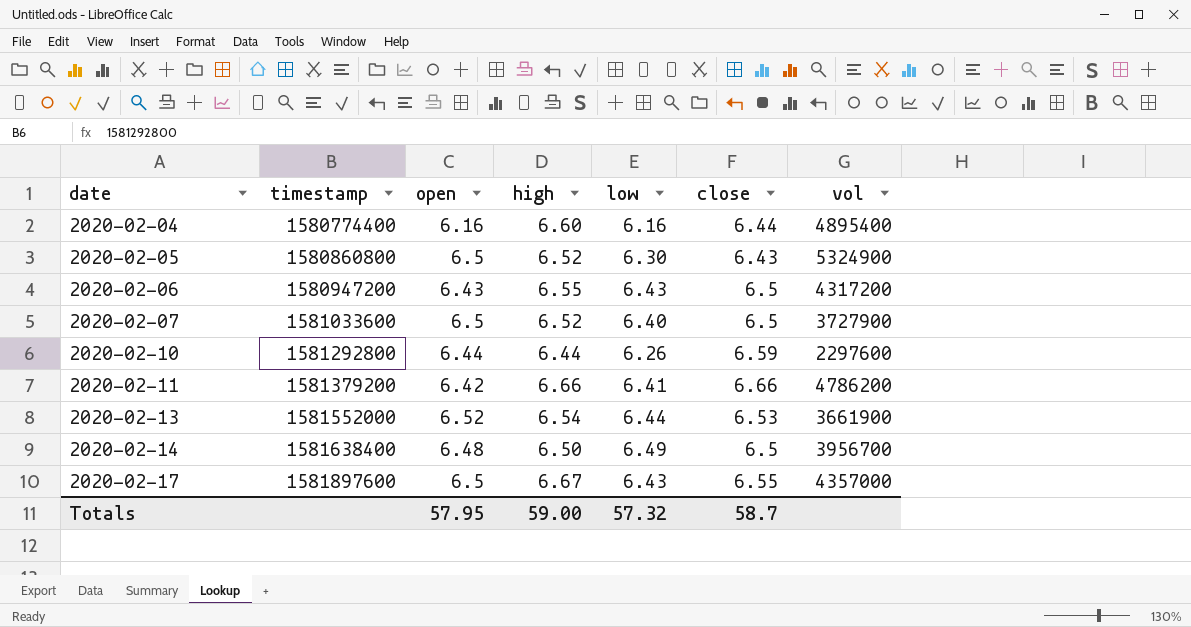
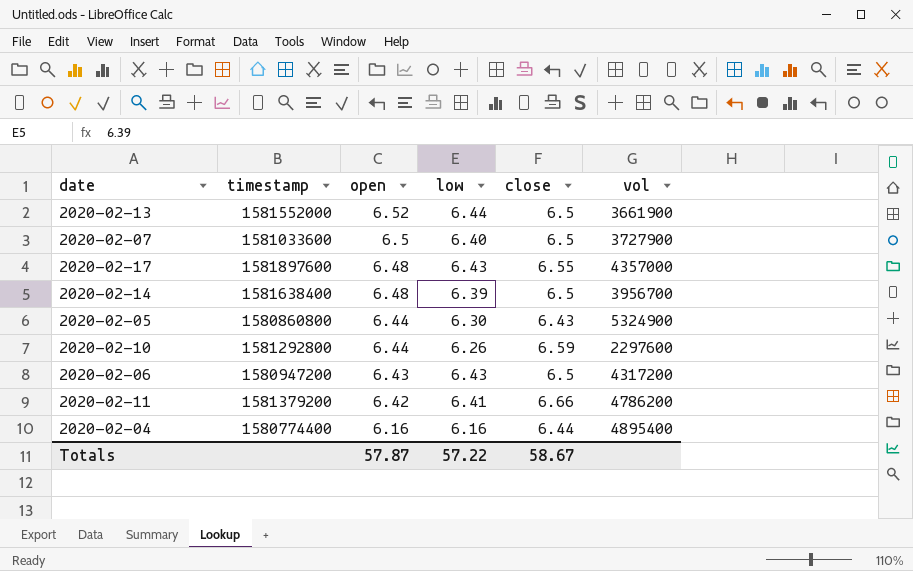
row order: date ascending -> open descending
column high | position: 4 -> none
2020-02-13 | close: 6.53 -> 6.5
2020-02-17 | open: 6.5 -> 6.48
2020-02-14 | low: 6.49 -> 6.39
2020-02-05 | open: 6.5 -> 6.44
Totals | open: 57.95 -> 57.87
Totals | low: 57.32 -> 57.22
Totals | close: 58.7 -> 58.67

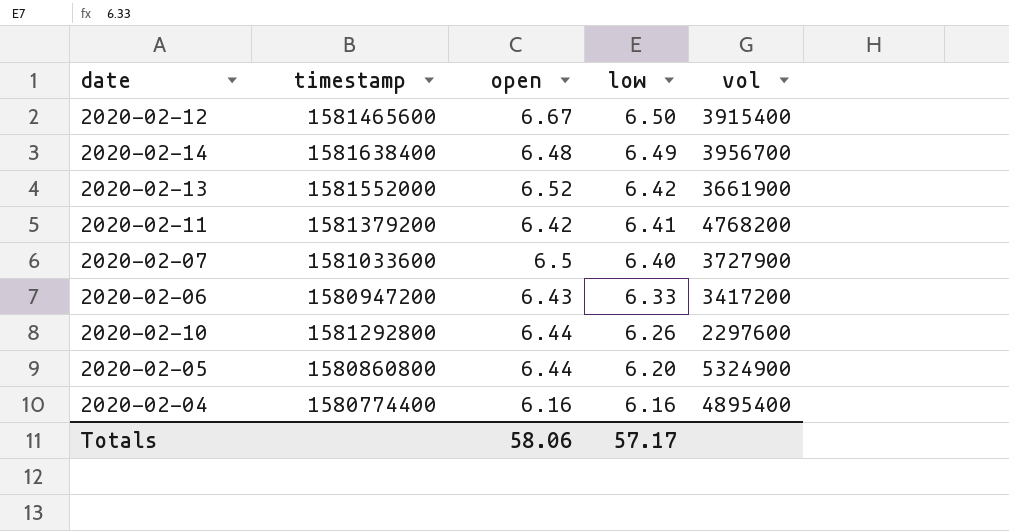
row order: open descending -> low descending
column close | position: 5 -> none
row 2020-02-17: 1581897600 | 6.48 | 6.43 | 6.55 | 4357000 -> none
row 2020-02-12: none -> 1581465600 | 6.67 | 6.50 | 3915400
2020-02-14 | low: 6.39 -> 6.49
2020-02-13 | low: 6.44 -> 6.42
2020-02-11 | vol: 4786200 -> 4768200
2020-02-06 | low: 6.43 -> 6.33
2020-02-06 | vol: 4317200 -> 3417200
2020-02-05 | low: 6.30 -> 6.20
Totals | open: 57.87 -> 58.06
Totals | low: 57.22 -> 57.17

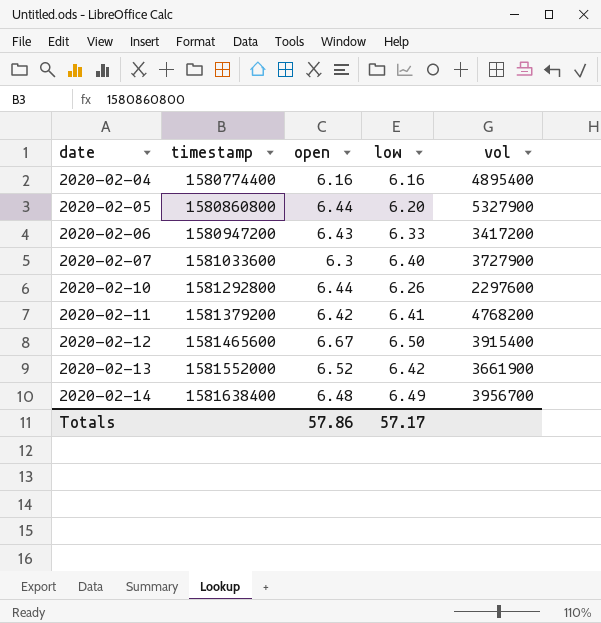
row order: low descending -> date ascending
2020-02-05 | vol: 5324900 -> 5327900
2020-02-07 | open: 6.5 -> 6.3
Totals | open: 58.06 -> 57.86

